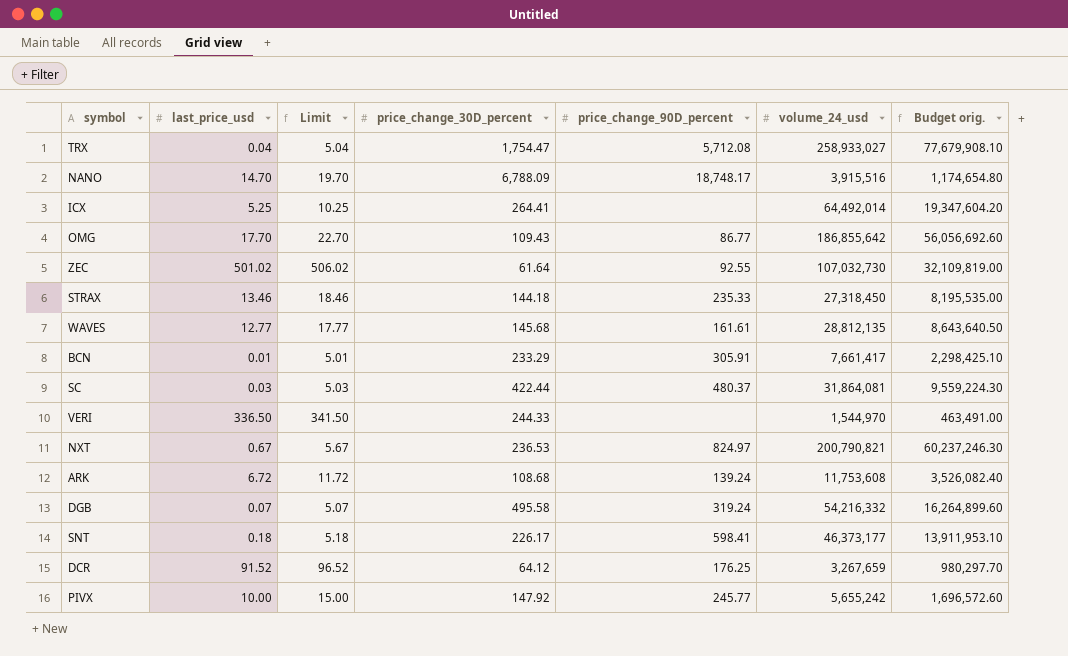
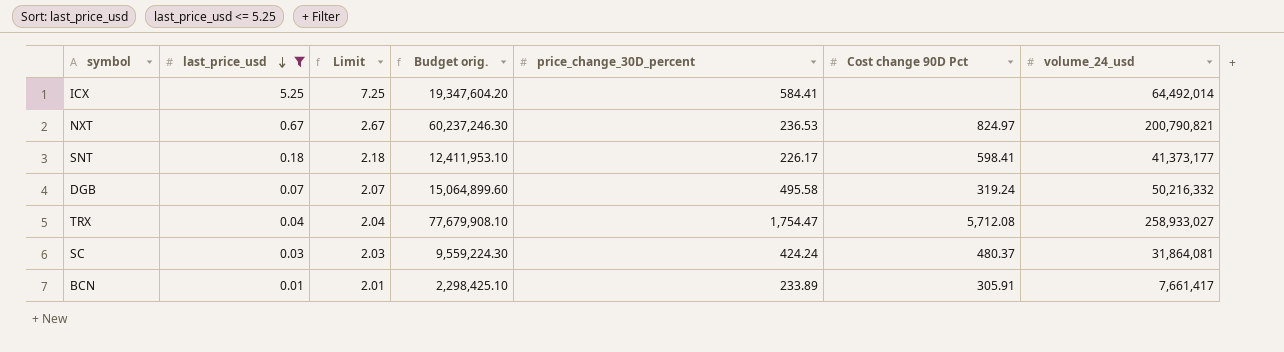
filter: none -> last_price_usd <= 5.25
row order: none -> last_price_usd descending
column Limit | formula: [last_price_usd] + 5 -> [last_price_usd] + 2
column Budget orig. | position: 7 -> 4
column name: price_change_90D_percent -> Cost change 90D Pct
ICX | price_change_30D_percent: 264.41 -> 584.41
SNT | Budget orig.: 13,911,953.10 -> 12,411,953.10
SNT | volume_24_usd: 46,373,177 -> 41,373,177
DGB | Budget orig.: 16,264,899.60 -> 15,064,899.60
DGB | volume_24_usd: 54,216,332 -> 50,216,332
SC | price_change_30D_percent: 422.44 -> 424.24
BCN | price_change_30D_percent: 233.29 -> 233.89

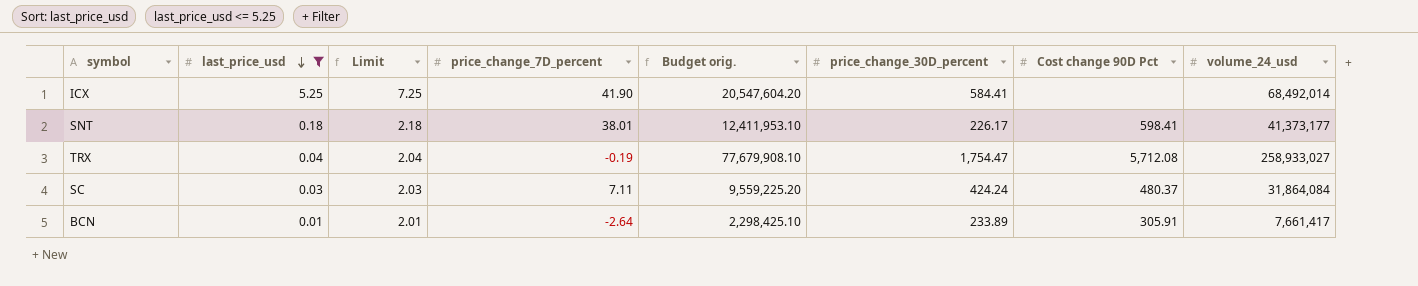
column price_change_7D_percent | position: none -> 4
row NXT: 0.67 | 2.67 | 60,237,246.30 | 236.53 | 824.97 | 200,790,821 -> none
row DGB: 0.07 | 2.07 | 15,064,899.60 | 495.58 | 319.24 | 50,216,332 -> none
ICX | Budget orig.: 19,347,604.20 -> 20,547,604.20
ICX | volume_24_usd: 64,492,014 -> 68,492,014
SC | Budget orig.: 9,559,224.30 -> 9,559,225.20
SC | volume_24_usd: 31,864,081 -> 31,864,084

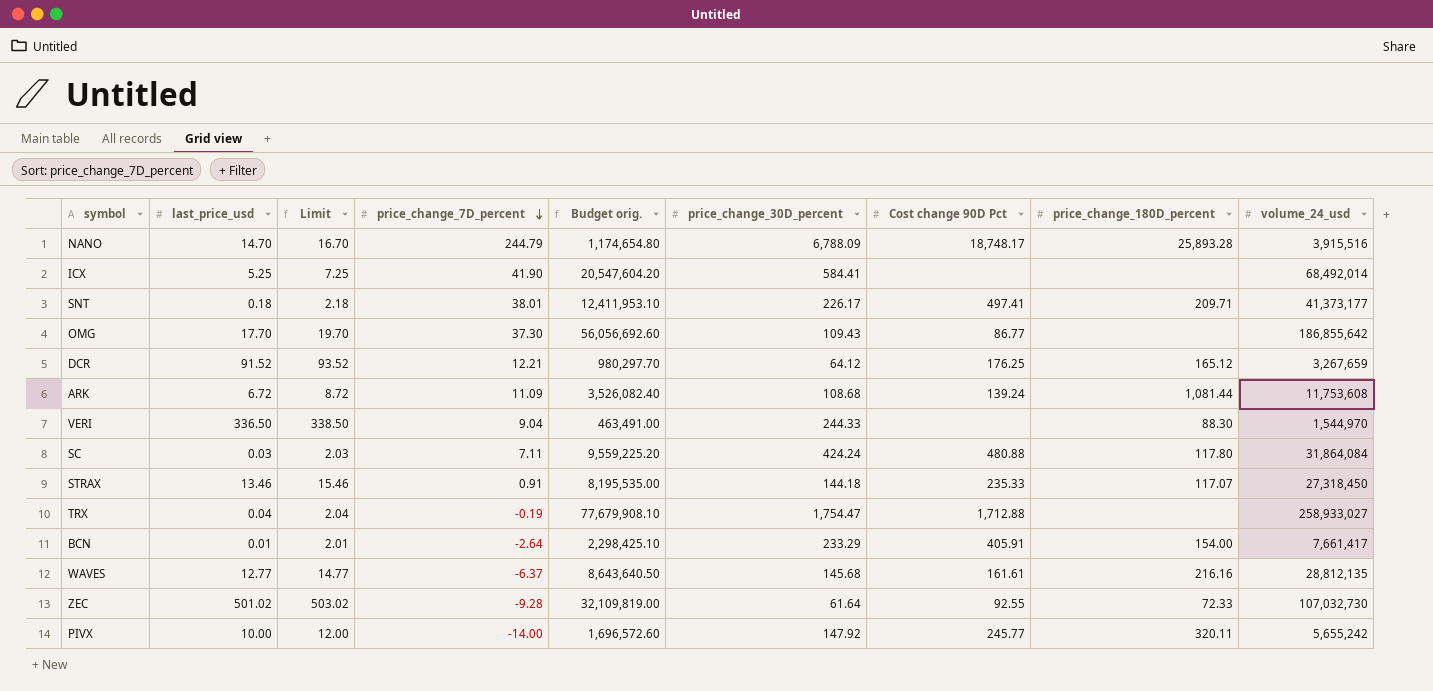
filter: last_price_usd <= 5.25 -> none
row order: last_price_usd descending -> price_change_7D_percent descending
column price_change_180D_percent | position: none -> 8
SNT | Cost change 90D Pct: 598.41 -> 497.41
SC | Cost change 90D Pct: 480.37 -> 480.88
TRX | Cost change 90D Pct: 5,712.08 -> 1,712.88
BCN | price_change_30D_percent: 233.89 -> 233.29
BCN | Cost change 90D Pct: 305.91 -> 405.91

